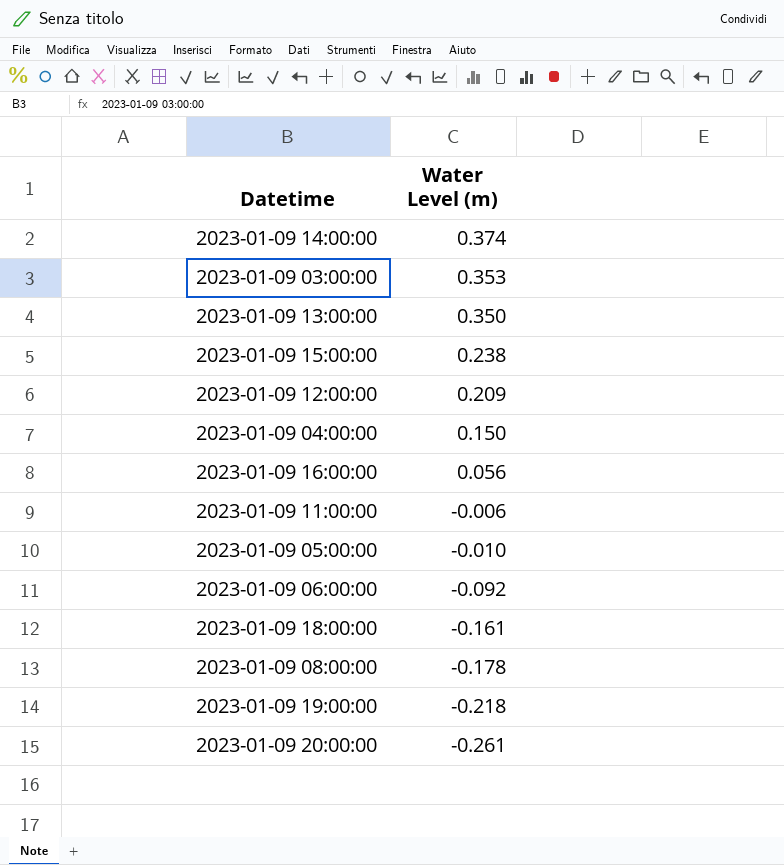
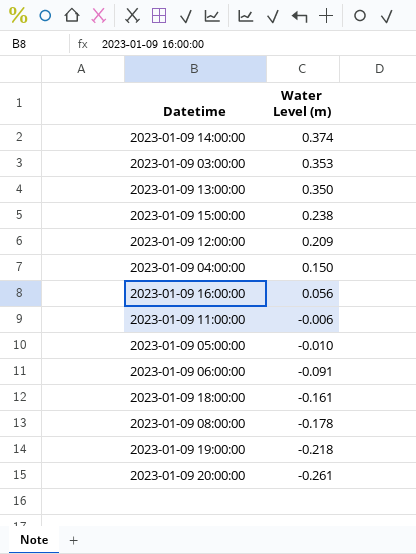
2023-01-09 06:00:00 | Water Level (m): -0.092 -> -0.091

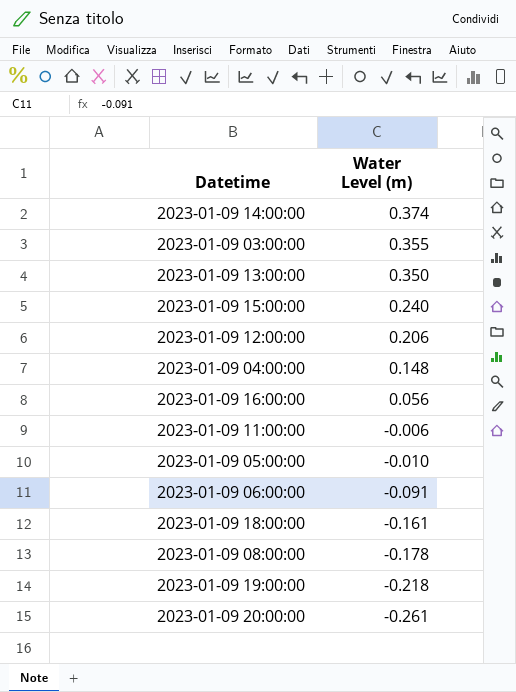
2023-01-09 03:00:00 | Water Level (m): 0.353 -> 0.355
2023-01-09 15:00:00 | Water Level (m): 0.238 -> 0.240
2023-01-09 12:00:00 | Water Level (m): 0.209 -> 0.206
2023-01-09 04:00:00 | Water Level (m): 0.150 -> 0.148

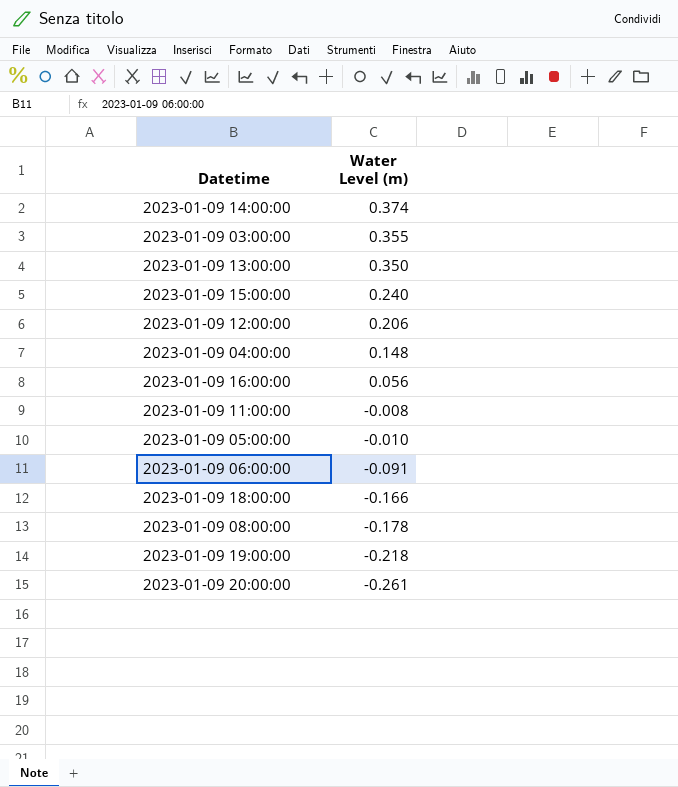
2023-01-09 11:00:00 | Water Level (m): -0.006 -> -0.008
2023-01-09 18:00:00 | Water Level (m): -0.161 -> -0.166

